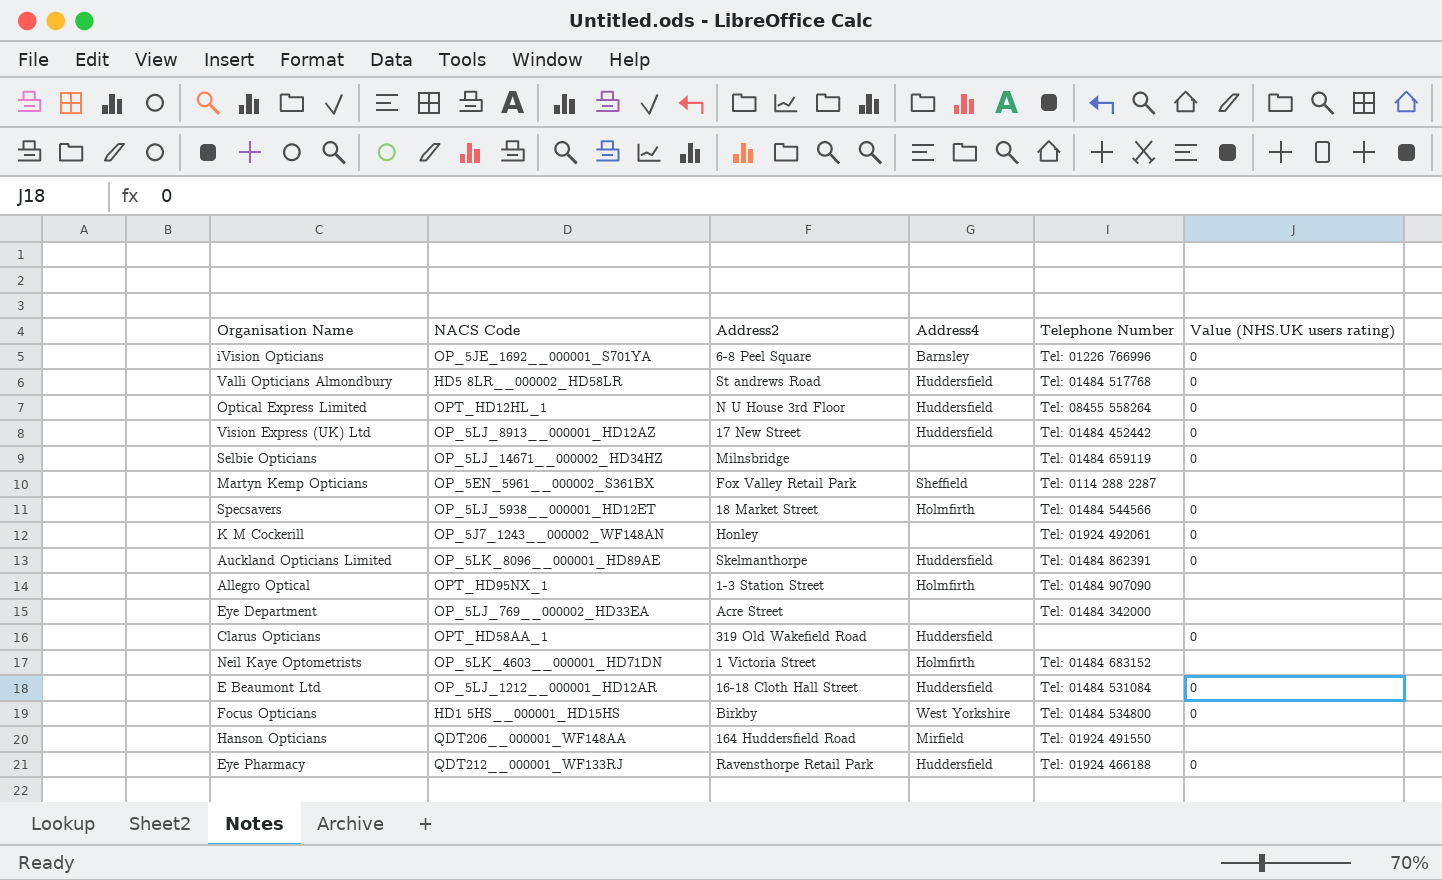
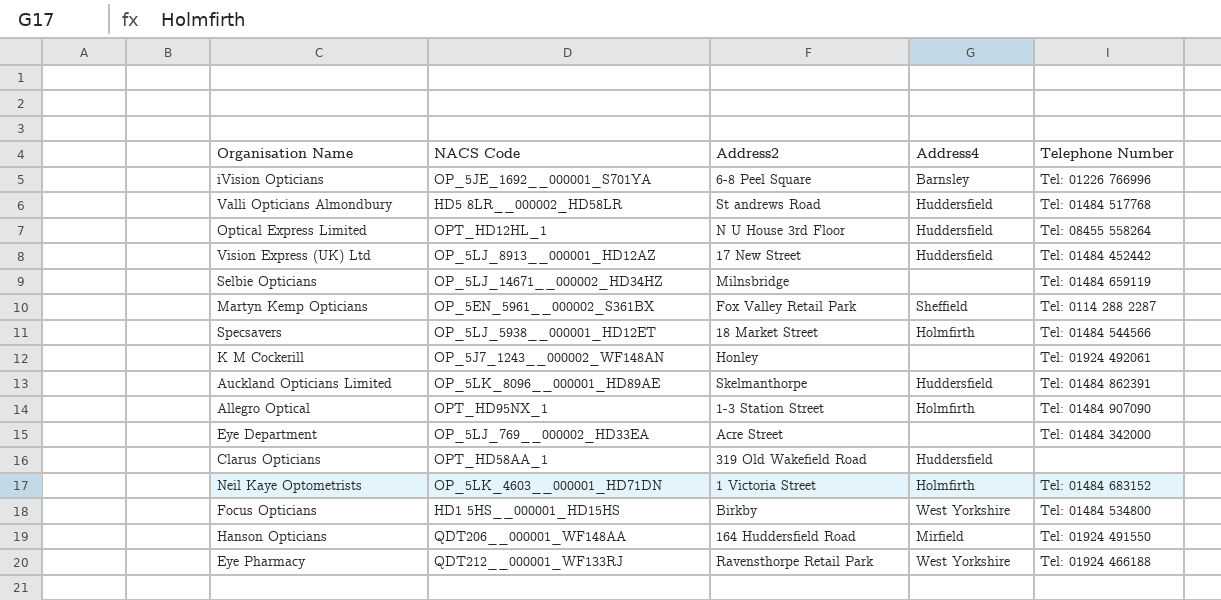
column Value (NHS.UK users rating) | position: 6 -> none
row E Beaumont Ltd: OP_5LJ_1212__000001_HD12AR | 16-18 Cloth Hall Street | Huddersfield | Tel: 01484 531084 | 0 -> none
Eye Pharmacy | Address4: Huddersfield -> West Yorkshire

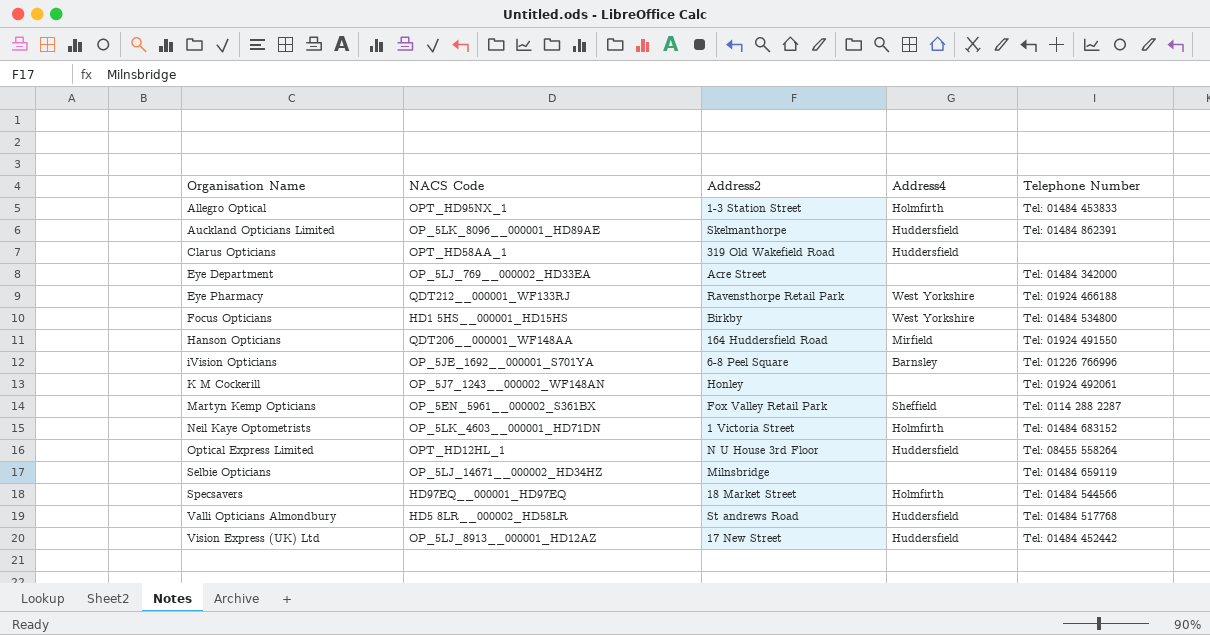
row order: none -> Organisation Name ascending
Allegro Optical | Telephone Number: Tel: 01484 907090 -> Tel: 01484 453833
Specsavers | NACS Code: OP_5LJ_5938__000001_HD12ET -> HD97EQ__000001_HD97EQ

